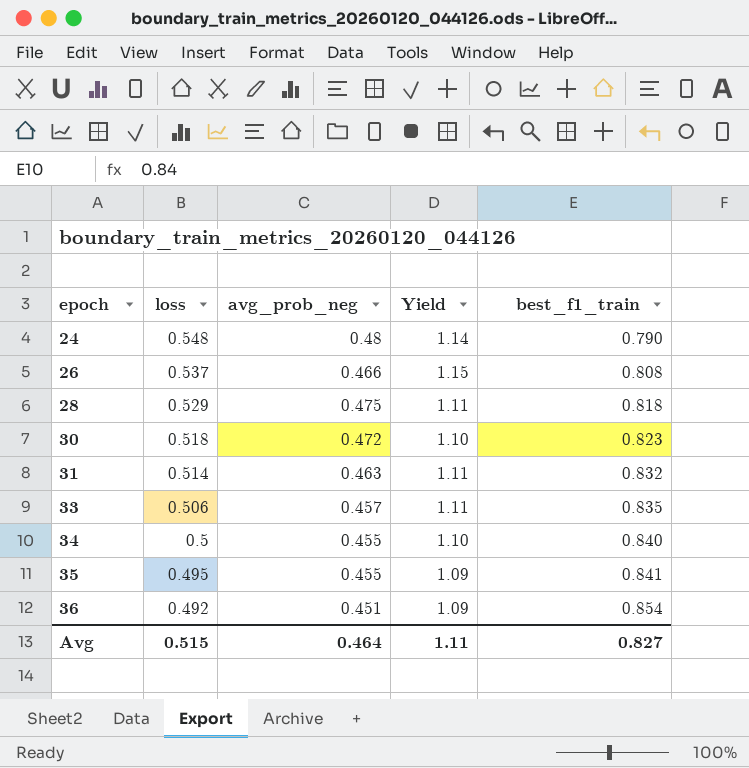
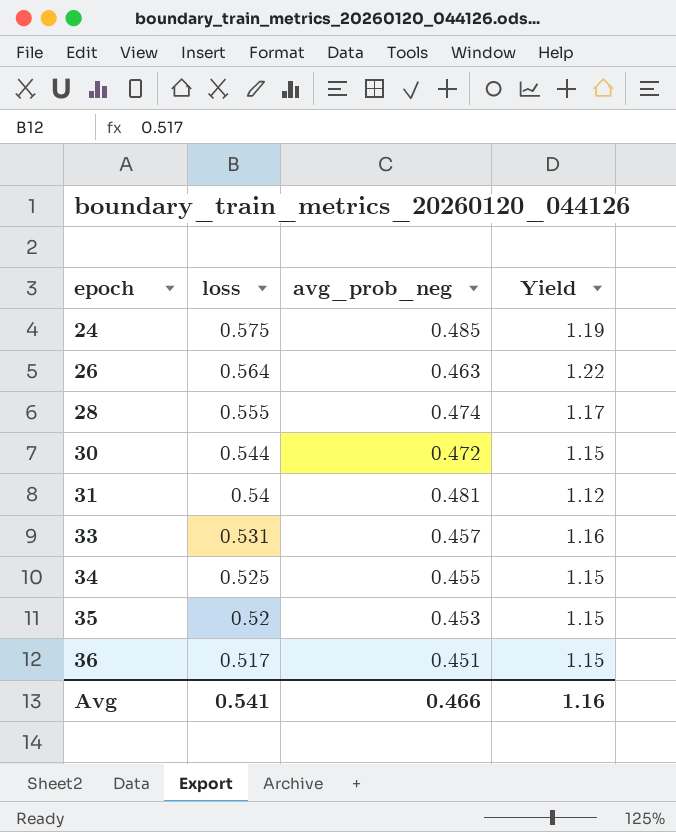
column best_f1_train | position: 5 -> none
24 | loss: 0.548 -> 0.575
24 | avg_prob_neg: 0.48 -> 0.485
24 | Yield: 1.14 -> 1.19
26 | loss: 0.537 -> 0.564
26 | avg_prob_neg: 0.466 -> 0.463
26 | Yield: 1.15 -> 1.22
28 | loss: 0.529 -> 0.555
28 | avg_prob_neg: 0.475 -> 0.474
28 | Yield: 1.11 -> 1.17
30 | loss: 0.518 -> 0.544
30 | Yield: 1.10 -> 1.15
31 | loss: 0.514 -> 0.54
31 | avg_prob_neg: 0.463 -> 0.481
31 | Yield: 1.11 -> 1.12
33 | loss: 0.506 -> 0.531
33 | Yield: 1.11 -> 1.16
34 | loss: 0.5 -> 0.525
34 | Yield: 1.10 -> 1.15
35 | loss: 0.495 -> 0.52
35 | avg_prob_neg: 0.455 -> 0.453
35 | Yield: 1.09 -> 1.15
36 | loss: 0.492 -> 0.517
36 | Yield: 1.09 -> 1.15
Avg | loss: 0.515 -> 0.541
Avg | avg_prob_neg: 0.464 -> 0.466
Avg | Yield: 1.11 -> 1.16

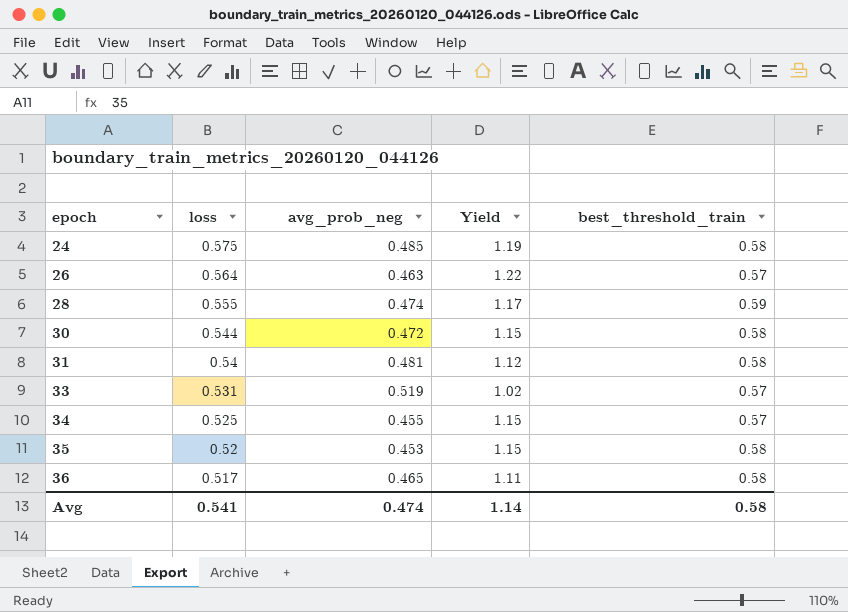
column best_threshold_train | position: none -> 5
33 | avg_prob_neg: 0.457 -> 0.519
33 | Yield: 1.16 -> 1.02
36 | avg_prob_neg: 0.451 -> 0.465
36 | Yield: 1.15 -> 1.11
Avg | avg_prob_neg: 0.466 -> 0.474
Avg | Yield: 1.16 -> 1.14

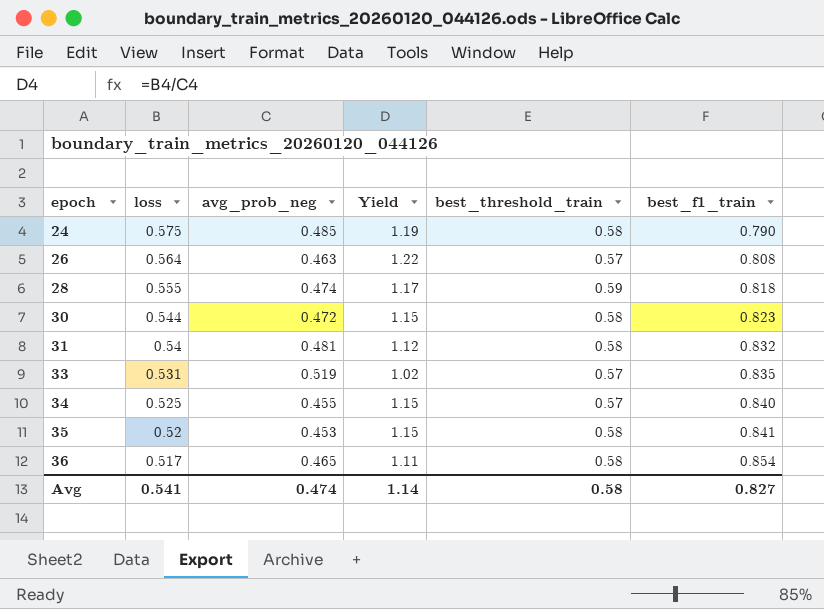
column best_f1_train | position: none -> 6

